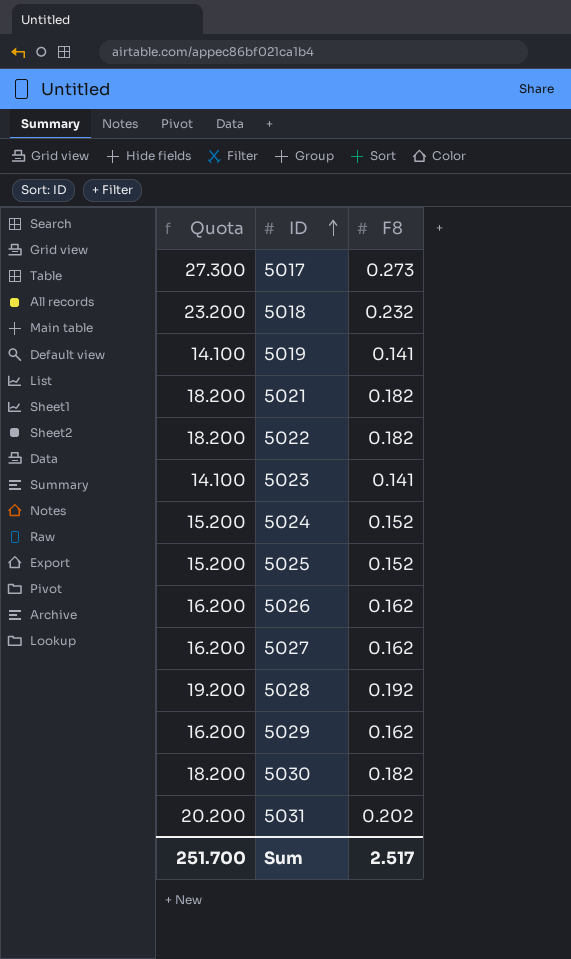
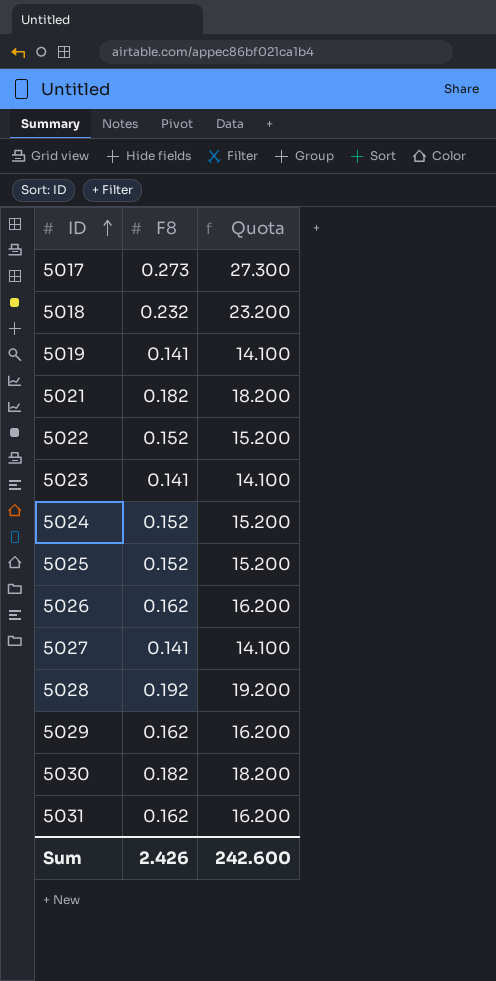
column Quota | position: 1 -> 3
5022 | F8: 0.182 -> 0.152
5022 | Quota: 18.200 -> 15.200
5027 | F8: 0.162 -> 0.141
5027 | Quota: 16.200 -> 14.100
5031 | F8: 0.202 -> 0.162
5031 | Quota: 20.200 -> 16.200
Sum | F8: 2.517 -> 2.426
Sum | Quota: 251.700 -> 242.600

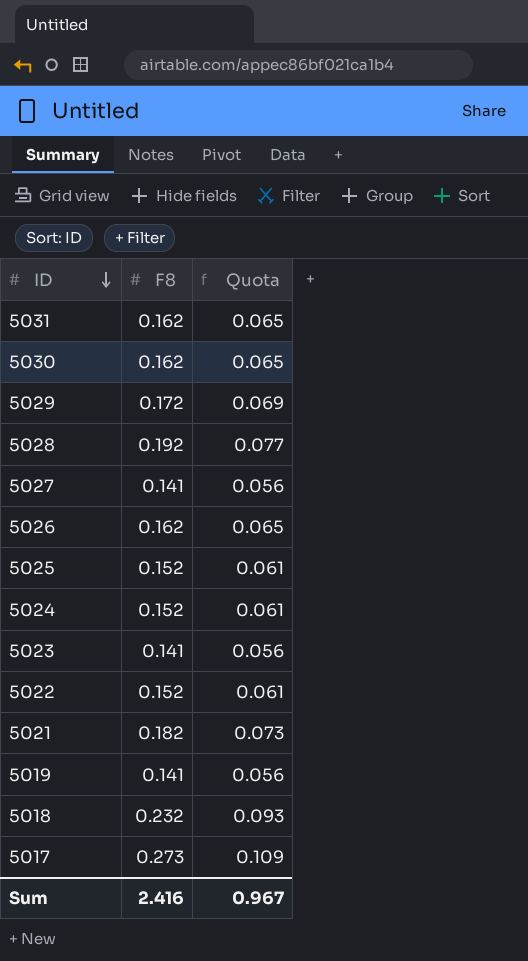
row order: ID ascending -> ID descending
column Quota | formula: [F8] * 100 -> [F8] * 0.4
5030 | F8: 0.182 -> 0.162
5029 | F8: 0.162 -> 0.172
Sum | F8: 2.426 -> 2.416
Sum | Quota: 242.600 -> 0.967

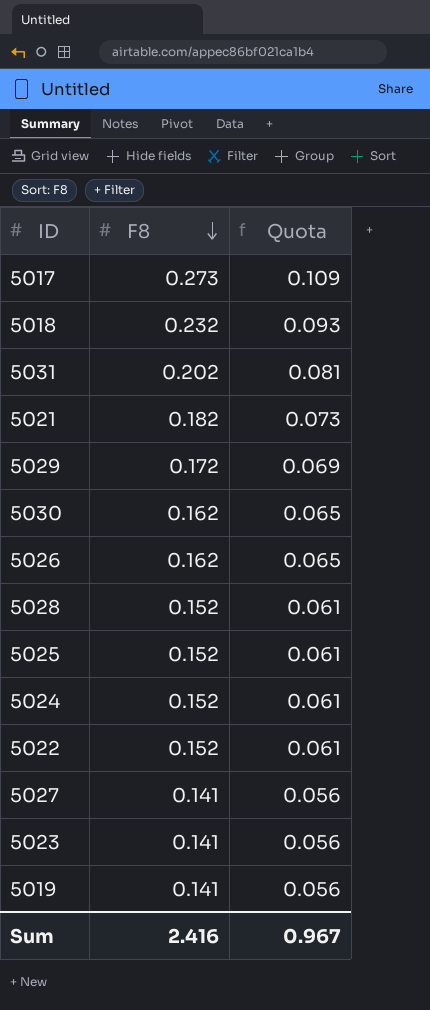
row order: ID descending -> F8 descending
5031 | F8: 0.162 -> 0.202
5031 | Quota: 0.065 -> 0.081
5028 | F8: 0.192 -> 0.152
5028 | Quota: 0.077 -> 0.061

